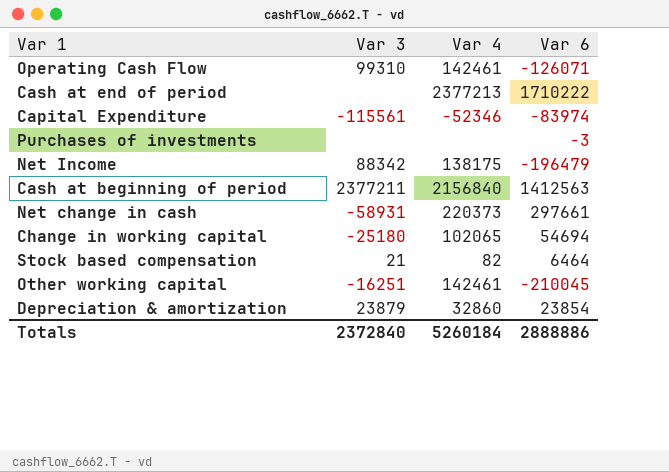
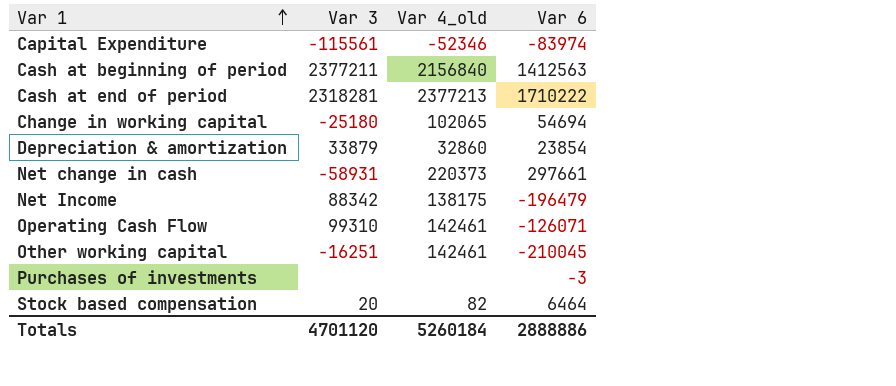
row order: none -> Var 1 ascending
column name: Var 4 -> Var 4_old
Cash at end of period | Var 3: none -> 2318281
Depreciation & amortization | Var 3: 23879 -> 33879
Stock based compensation | Var 3: 21 -> 20
Totals | Var 3: 2372840 -> 4701120

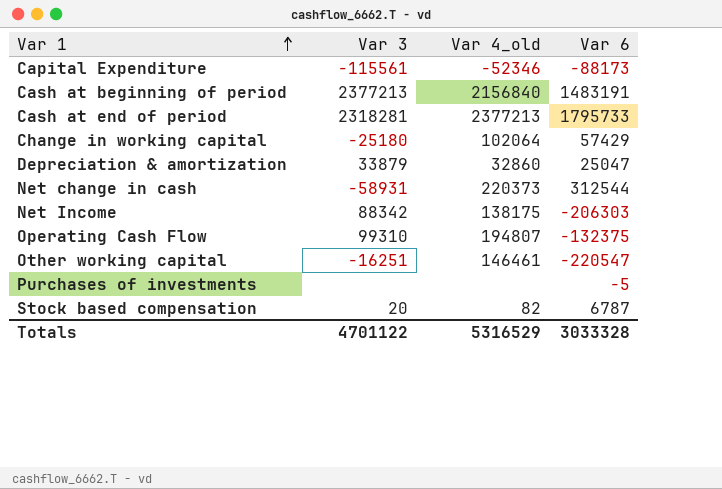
Capital Expenditure | Var 6: -83974 -> -88173
Cash at beginning of period | Var 3: 2377211 -> 2377213
Cash at beginning of period | Var 6: 1412563 -> 1483191
Cash at end of period | Var 6: 1710222 -> 1795733
Change in working capital | Var 4_old: 102065 -> 102064
Change in working capital | Var 6: 54694 -> 57429
Depreciation & amortization | Var 6: 23854 -> 25047
Net change in cash | Var 6: 297661 -> 312544
Net Income | Var 6: -196479 -> -206303
Operating Cash Flow | Var 4_old: 142461 -> 194807
Operating Cash Flow | Var 6: -126071 -> -132375
Other working capital | Var 4_old: 142461 -> 146461
Other working capital | Var 6: -210045 -> -220547
Purchases of investments | Var 6: -3 -> -5
Stock based compensation | Var 6: 6464 -> 6787
Totals | Var 3: 4701120 -> 4701122
Totals | Var 4_old: 5260184 -> 5316529
Totals | Var 6: 2888886 -> 3033328

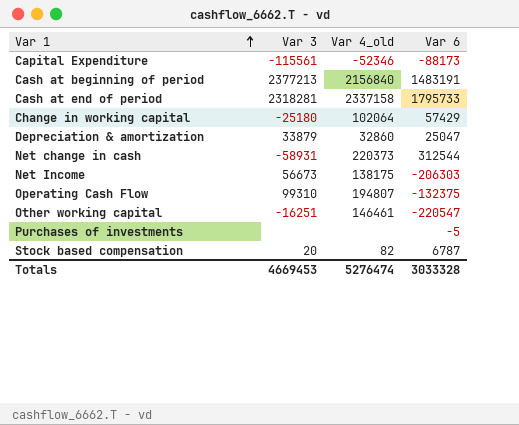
Cash at end of period | Var 4_old: 2377213 -> 2337158
Net Income | Var 3: 88342 -> 56673
Totals | Var 3: 4701122 -> 4669453
Totals | Var 4_old: 5316529 -> 5276474

